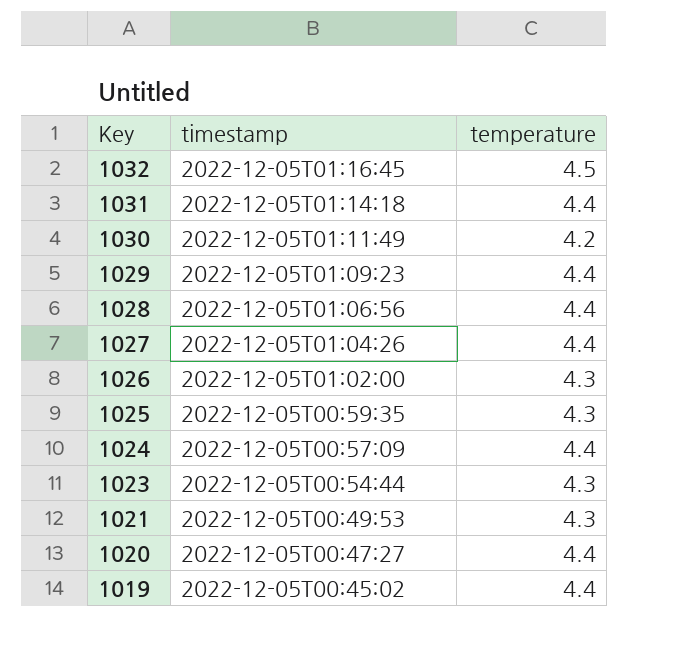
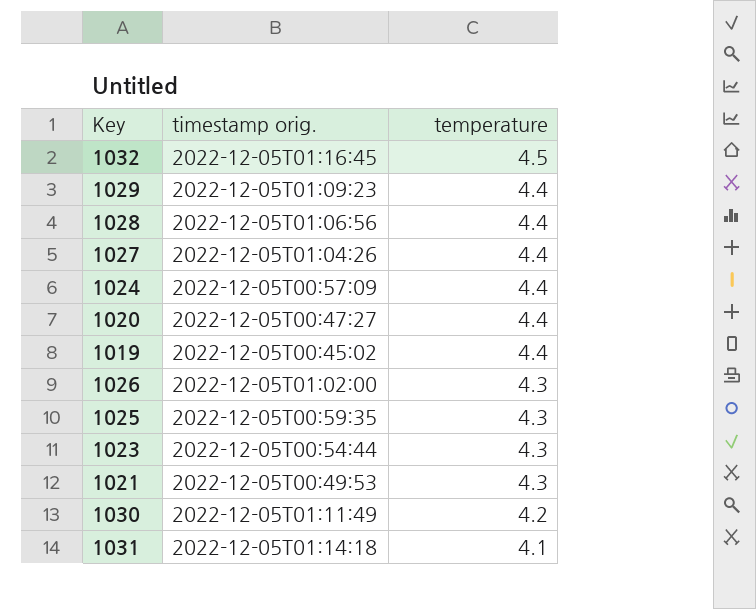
row order: Key descending -> temperature descending
column name: timestamp -> timestamp orig.
1031 | temperature: 4.4 -> 4.1

